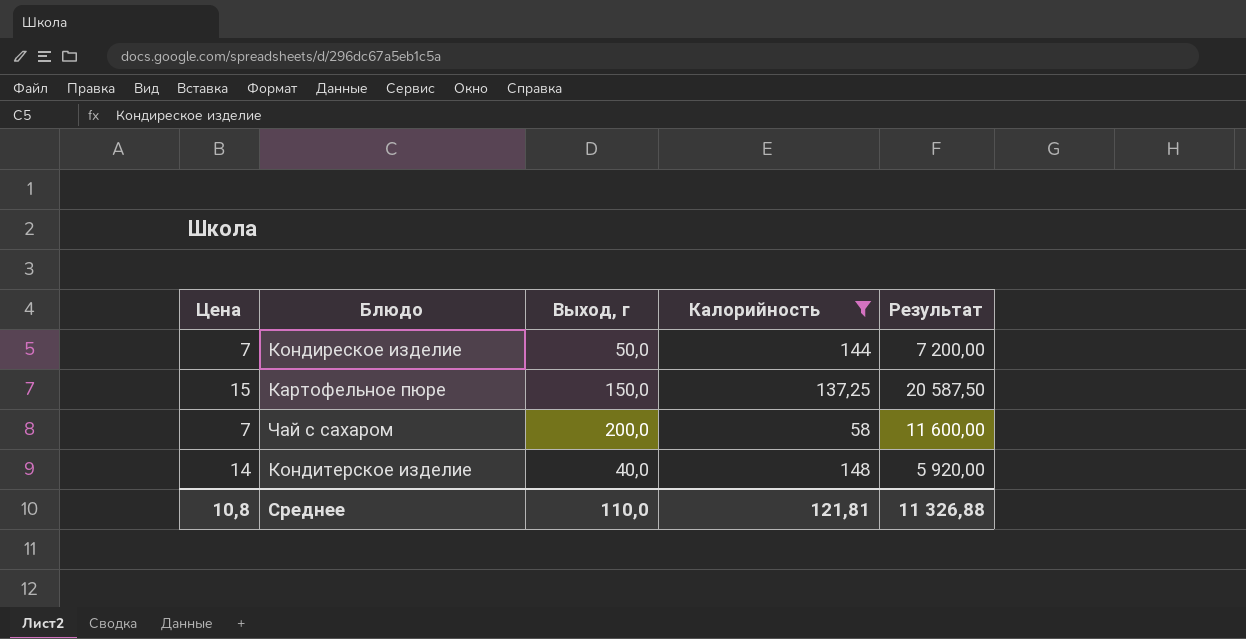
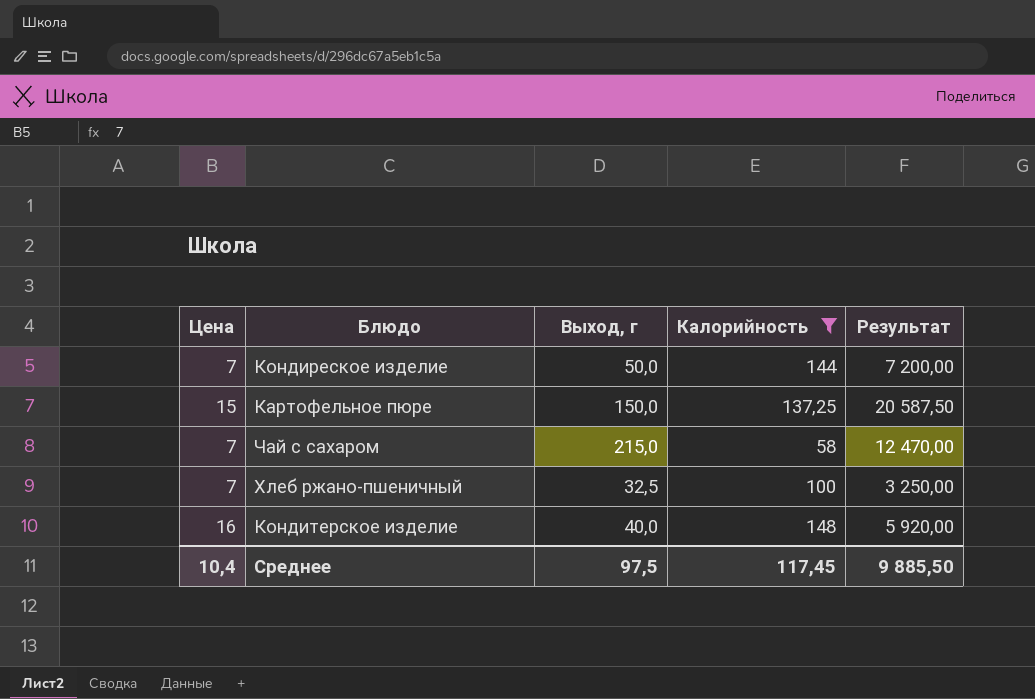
Чай с сахаром | Выход, г: 200,0 -> 215,0
Чай с сахаром | Результат: 11 600,00 -> 12 470,00
row Хлеб ржано-пшеничный: none -> 7 | 32,5 | 100 | 3 250,00
Кондитерское изделие | Цена: 14 -> 16
Среднее | Цена: 10,8 -> 10,4
Среднее | Выход, г: 110,0 -> 97,5
Среднее | Калорийность: 121,81 -> 117,45
Среднее | Результат: 11 326,88 -> 9 885,50

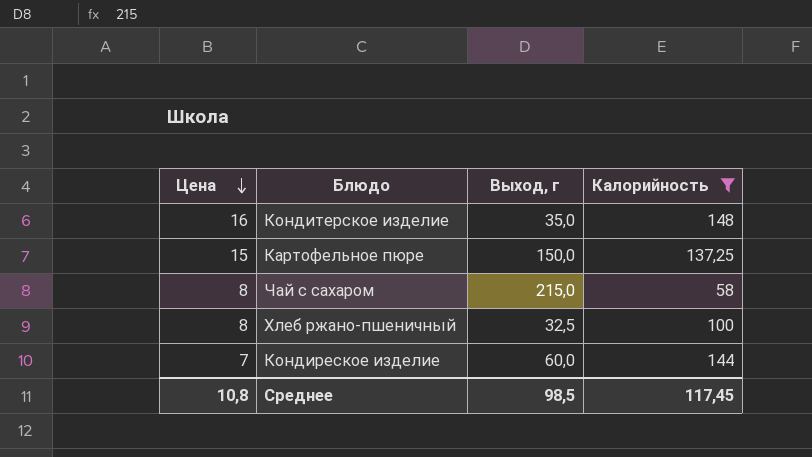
row order: none -> Цена descending
column Результат | formula: [Выход, г] * [Калорийность] -> none
Кондитерское изделие | Выход, г: 40,0 -> 35,0
Чай с сахаром | Цена: 7 -> 8
Хлеб ржано-пшеничный | Цена: 7 -> 8
Кондиреское изделие | Выход, г: 50,0 -> 60,0
Среднее | Цена: 10,4 -> 10,8
Среднее | Выход, г: 97,5 -> 98,5

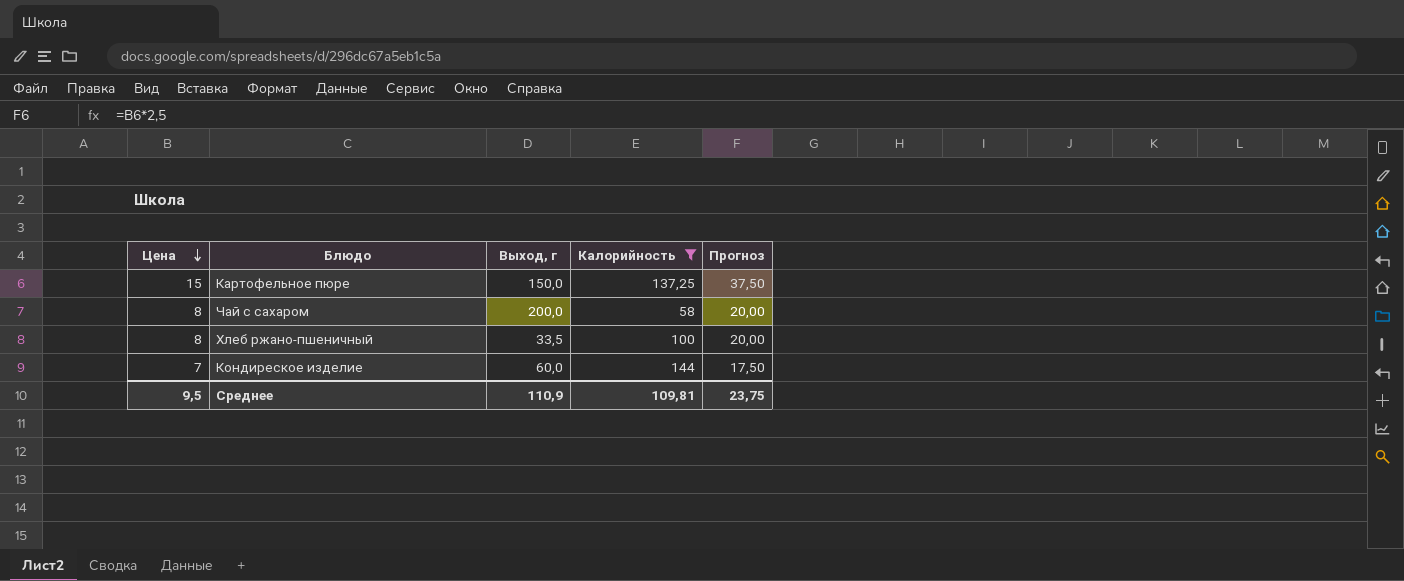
column Прогноз | formula: none -> [Цена] * 2,5
row Кондитерское изделие: 16 | 35,0 | 148 -> none
Чай с сахаром | Выход, г: 215,0 -> 200,0
Хлеб ржано-пшеничный | Выход, г: 32,5 -> 33,5
Среднее | Цена: 10,8 -> 9,5
Среднее | Выход, г: 98,5 -> 110,9
Среднее | Калорийность: 117,45 -> 109,81

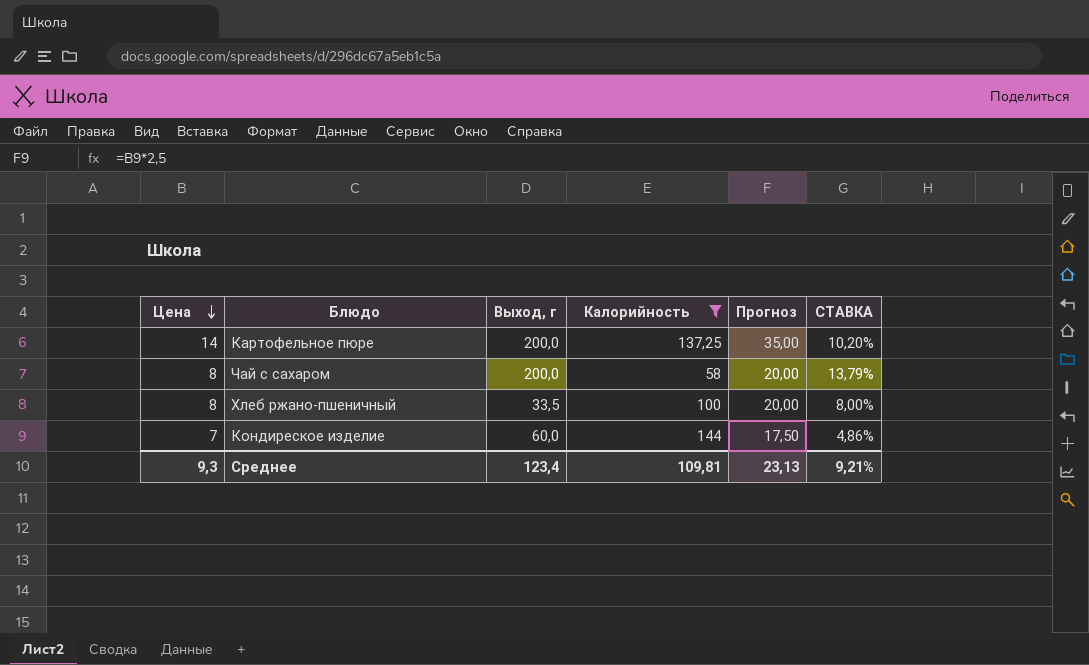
column СТАВКА | formula: none -> [Цена] / [Калорийность]
Картофельное пюре | Цена: 15 -> 14
Картофельное пюре | Выход, г: 150,0 -> 200,0
Картофельное пюре | Прогноз: 37,50 -> 35,00
Среднее | Цена: 9,5 -> 9,3
Среднее | Выход, г: 110,9 -> 123,4
Среднее | Прогноз: 23,75 -> 23,13

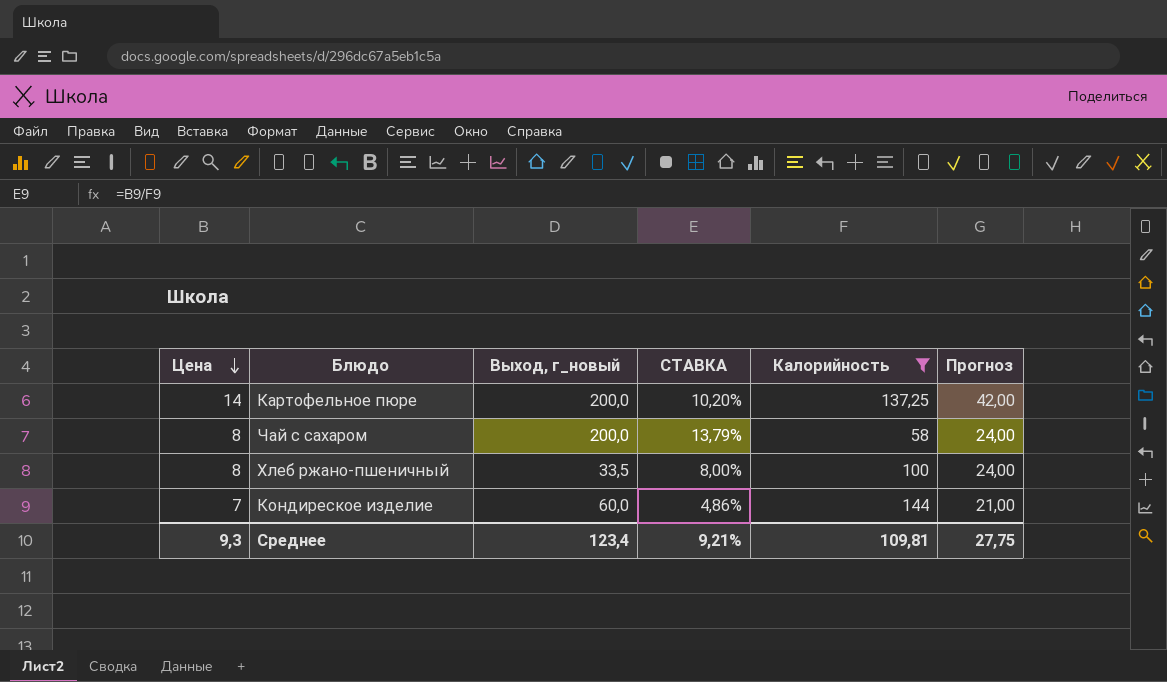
column name: Выход, г -> Выход, г_новый
column СТАВКА | position: 6 -> 4
column Прогноз | formula: [Цена] * 2,5 -> [Цена] * 3
Среднее | Прогноз: 23,13 -> 27,75

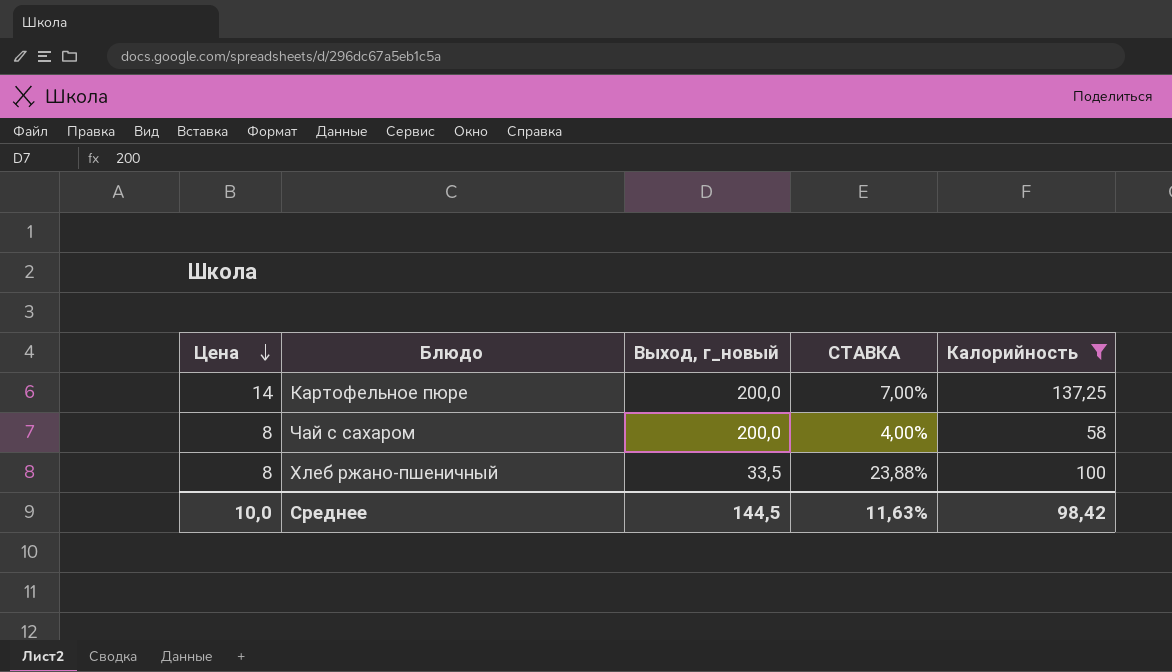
column Прогноз | formula: [Цена] * 3 -> none
column СТАВКА | formula: [Цена] / [Калорийность] -> [Цена] / [Выход, г_новый]
row Кондиреское изделие: 7 | 60,0 | 4,86% | 144 | 21,00 -> none
Среднее | Цена: 9,3 -> 10,0
Среднее | Выход, г_новый: 123,4 -> 144,5
Среднее | СТАВКА: 9,21% -> 11,63%
Среднее | Калорийность: 109,81 -> 98,42

